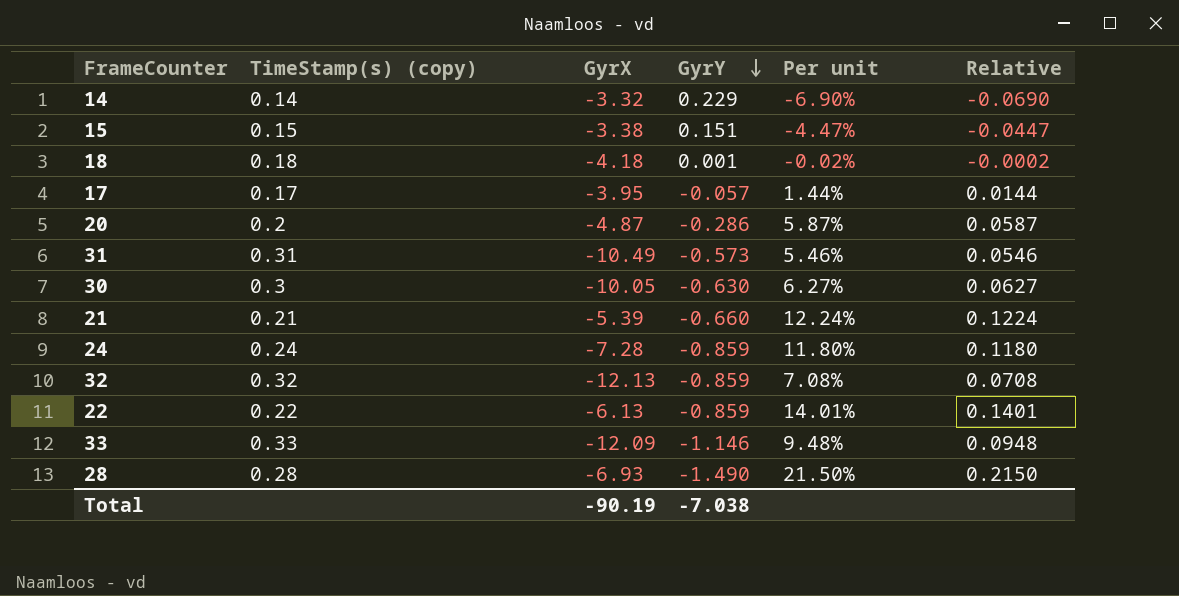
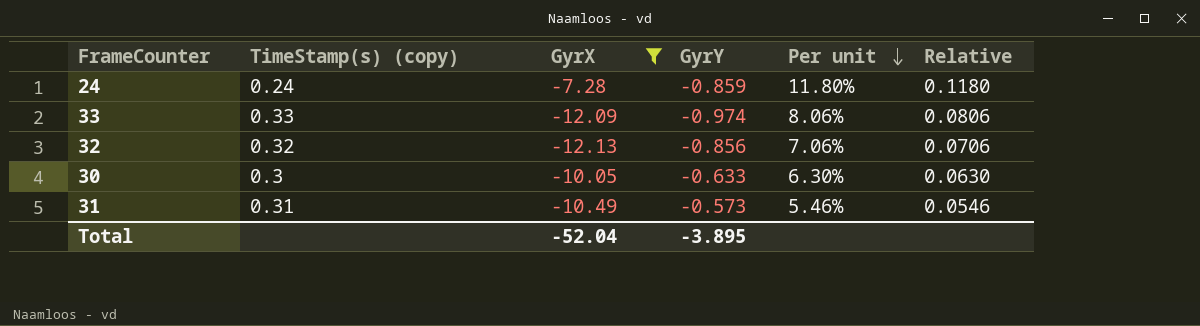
filter: none -> GyrX <= -7.28
row order: GyrY descending -> Per unit descending
33 | GyrY: -1.146 -> -0.974
33 | Per unit: 9.48% -> 8.06%
33 | Relative: 0.0948 -> 0.0806
32 | GyrY: -0.859 -> -0.856
32 | Per unit: 7.08% -> 7.06%
32 | Relative: 0.0708 -> 0.0706
30 | GyrY: -0.630 -> -0.633
30 | Per unit: 6.27% -> 6.30%
30 | Relative: 0.0627 -> 0.0630
Total | GyrX: -90.19 -> -52.04
Total | GyrY: -7.038 -> -3.895

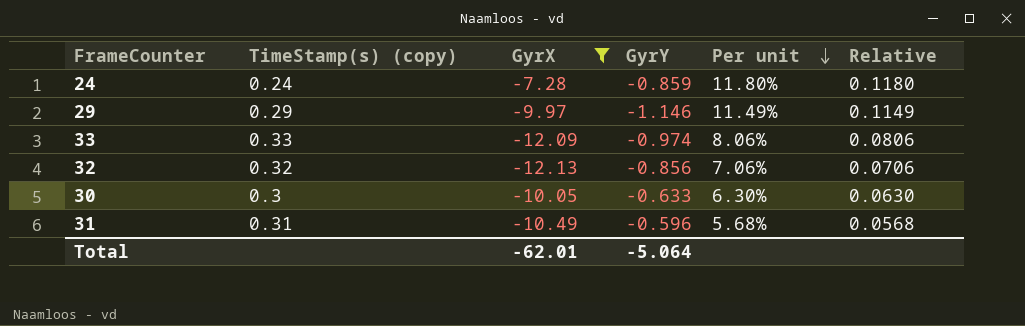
row 29: none -> 0.29 | -9.97 | -1.146 | 11.49% | 0.1149
31 | GyrY: -0.573 -> -0.596
31 | Per unit: 5.46% -> 5.68%
31 | Relative: 0.0546 -> 0.0568
Total | GyrX: -52.04 -> -62.01
Total | GyrY: -3.895 -> -5.064

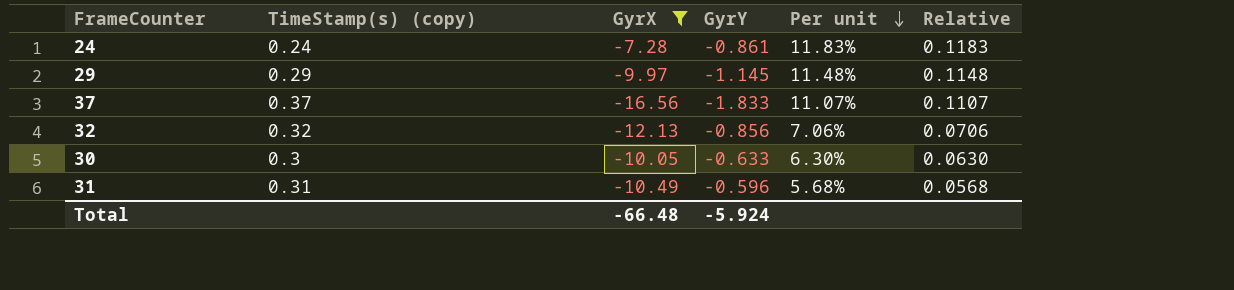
row 33: 0.33 | -12.09 | -0.974 | 8.06% | 0.0806 -> none
24 | GyrY: -0.859 -> -0.861
24 | Per unit: 11.80% -> 11.83%
24 | Relative: 0.1180 -> 0.1183
29 | GyrY: -1.146 -> -1.145
29 | Per unit: 11.49% -> 11.48%
29 | Relative: 0.1149 -> 0.1148
row 37: none -> 0.37 | -16.56 | -1.833 | 11.07% | 0.1107
Total | GyrX: -62.01 -> -66.48
Total | GyrY: -5.064 -> -5.924

